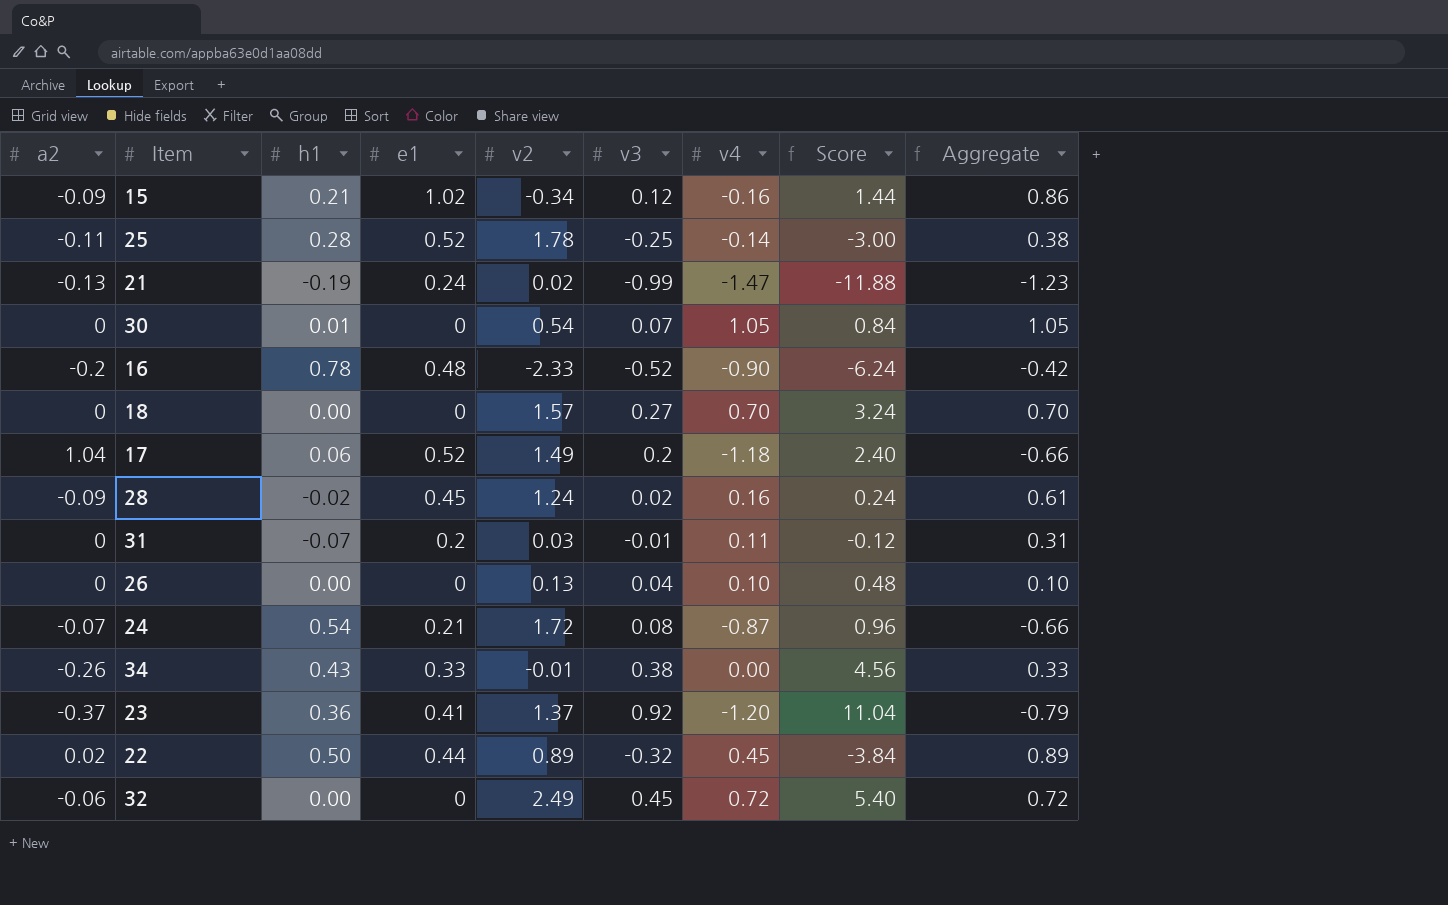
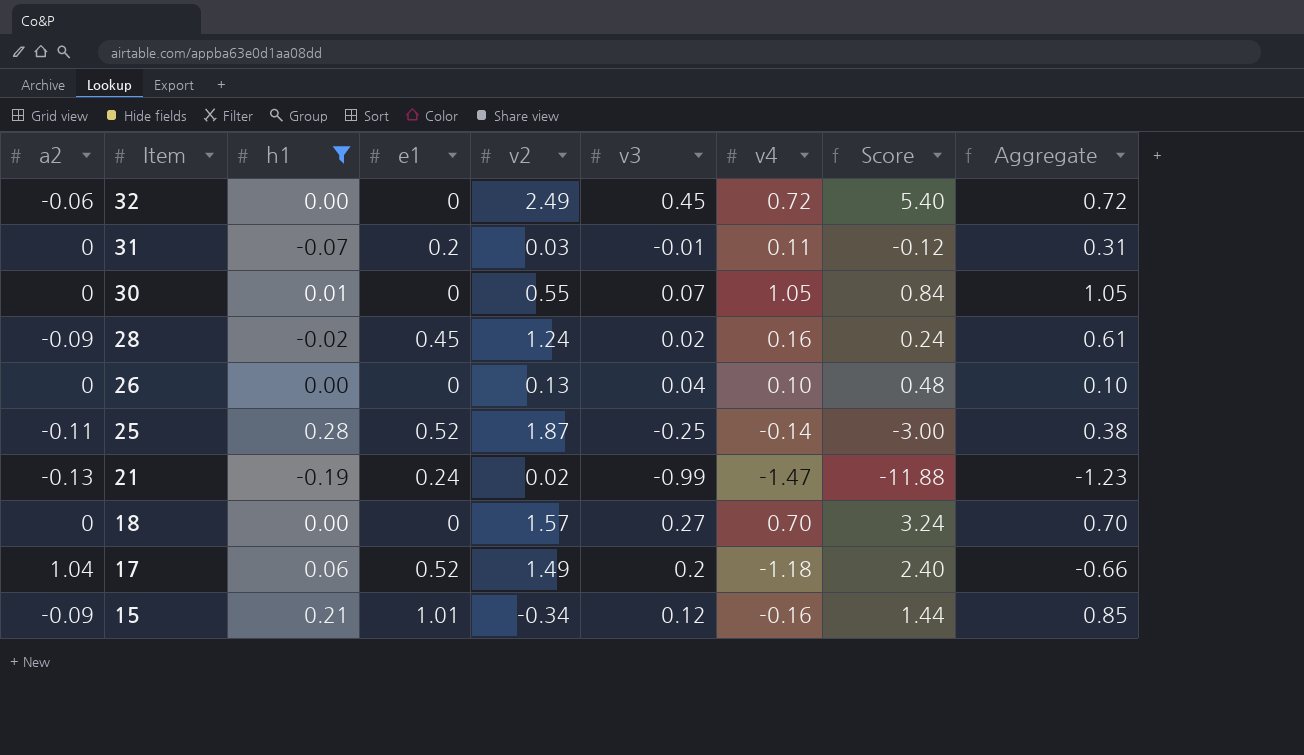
filter: none -> h1 <= 0.28
row order: none -> Item descending
30 | v2: 0.54 -> 0.55
25 | v2: 1.78 -> 1.87
15 | e1: 1.02 -> 1.01
15 | Aggregate: 0.86 -> 0.85

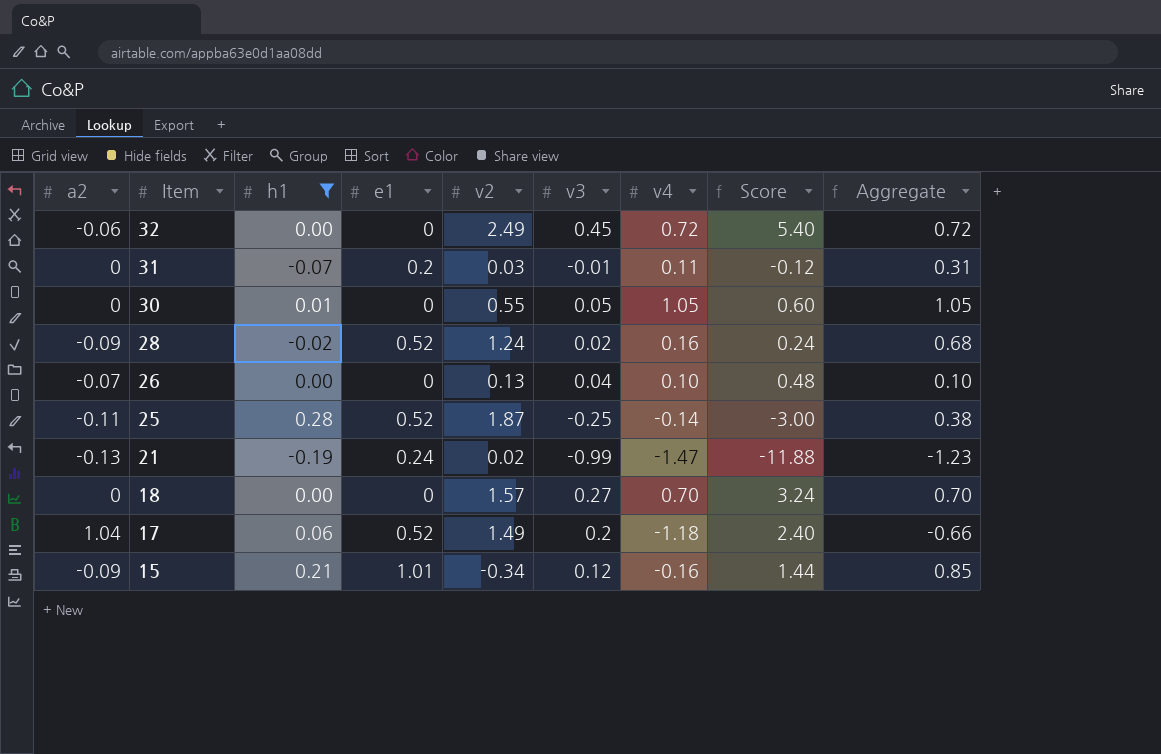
30 | v3: 0.07 -> 0.05
30 | Score: 0.84 -> 0.60
28 | e1: 0.45 -> 0.52
28 | Aggregate: 0.61 -> 0.68
26 | a2: 0 -> -0.07

